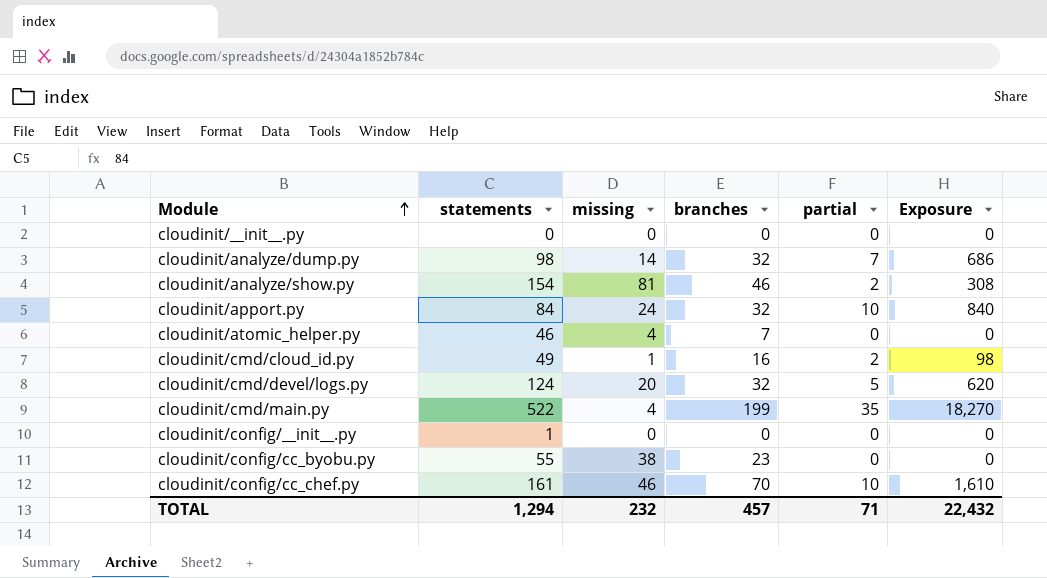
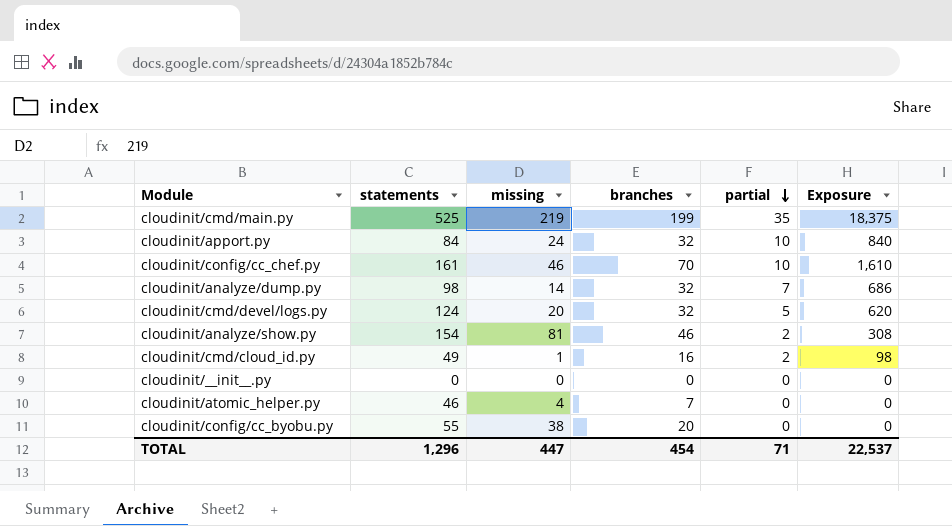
row order: Module ascending -> partial descending
row cloudinit/config/__init__.py: 1 | 0 | 0 | 0 | 0 -> none
cloudinit/cmd/main.py | statements: 522 -> 525
cloudinit/cmd/main.py | missing: 4 -> 219
cloudinit/cmd/main.py | Exposure: 18,270 -> 18,375
cloudinit/config/cc_byobu.py | branches: 23 -> 20
TOTAL | statements: 1,294 -> 1,296
TOTAL | missing: 232 -> 447
TOTAL | branches: 457 -> 454
TOTAL | Exposure: 22,432 -> 22,537

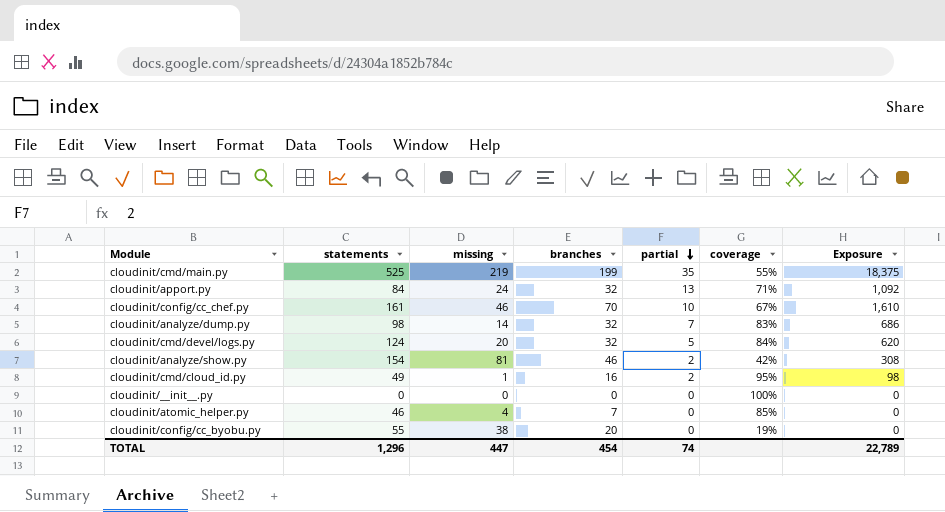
column coverage | position: none -> 6
cloudinit/apport.py | partial: 10 -> 13
cloudinit/apport.py | Exposure: 840 -> 1,092
TOTAL | partial: 71 -> 74
TOTAL | Exposure: 22,537 -> 22,789

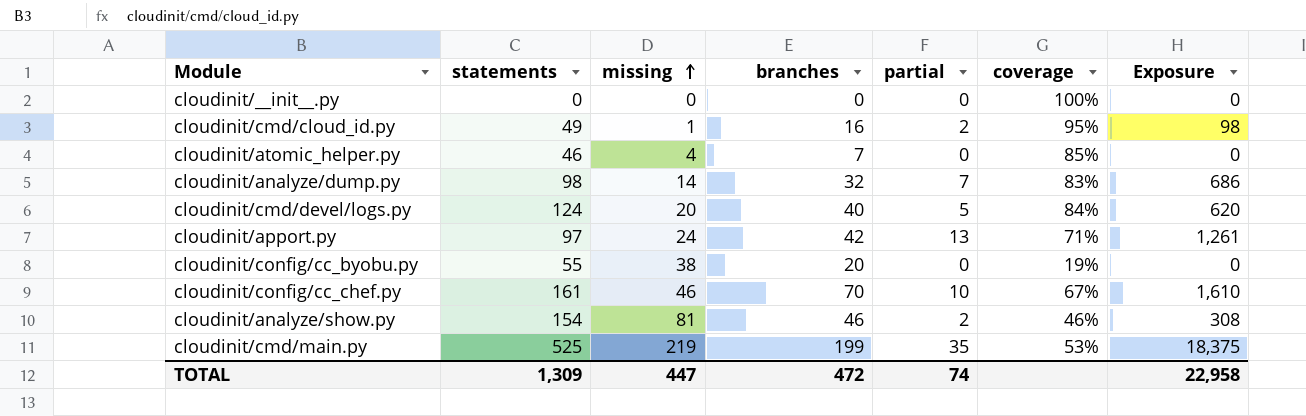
row order: partial descending -> missing ascending
cloudinit/cmd/devel/logs.py | branches: 32 -> 40
cloudinit/apport.py | statements: 84 -> 97
cloudinit/apport.py | branches: 32 -> 42
cloudinit/apport.py | Exposure: 1,092 -> 1,261
cloudinit/analyze/show.py | coverage: 42% -> 46%
cloudinit/cmd/main.py | coverage: 55% -> 53%
TOTAL | statements: 1,296 -> 1,309
TOTAL | branches: 454 -> 472
TOTAL | Exposure: 22,789 -> 22,958

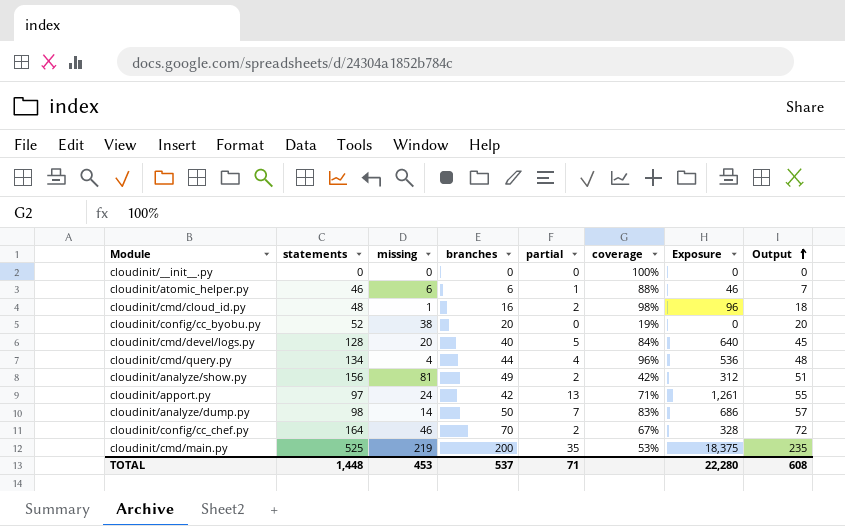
row order: missing ascending -> Output ascending
column Output | formula: none -> [branches] + [partial]
cloudinit/atomic_helper.py | missing: 4 -> 6
cloudinit/atomic_helper.py | branches: 7 -> 6
cloudinit/atomic_helper.py | partial: 0 -> 1
cloudinit/atomic_helper.py | coverage: 85% -> 88%
cloudinit/atomic_helper.py | Exposure: 0 -> 46
cloudinit/cmd/cloud_id.py | statements: 49 -> 48
cloudinit/cmd/cloud_id.py | coverage: 95% -> 98%
cloudinit/cmd/cloud_id.py | Exposure: 98 -> 96
cloudinit/config/cc_byobu.py | statements: 55 -> 52
cloudinit/cmd/devel/logs.py | statements: 124 -> 128
cloudinit/cmd/devel/logs.py | Exposure: 620 -> 640
row cloudinit/cmd/query.py: none -> 134 | 4 | 44 | 4 | 96% | 536 | 48
cloudinit/analyze/show.py | statements: 154 -> 156
cloudinit/analyze/show.py | branches: 46 -> 49
cloudinit/analyze/show.py | coverage: 46% -> 42%
cloudinit/analyze/show.py | Exposure: 308 -> 312
cloudinit/analyze/dump.py | branches: 32 -> 50
cloudinit/config/cc_chef.py | statements: 161 -> 164
cloudinit/config/cc_chef.py | partial: 10 -> 2
cloudinit/config/cc_chef.py | Exposure: 1,610 -> 328
cloudinit/cmd/main.py | branches: 199 -> 200
TOTAL | statements: 1,309 -> 1,448
TOTAL | missing: 447 -> 453
TOTAL | branches: 472 -> 537
TOTAL | partial: 74 -> 71
TOTAL | Exposure: 22,958 -> 22,280

